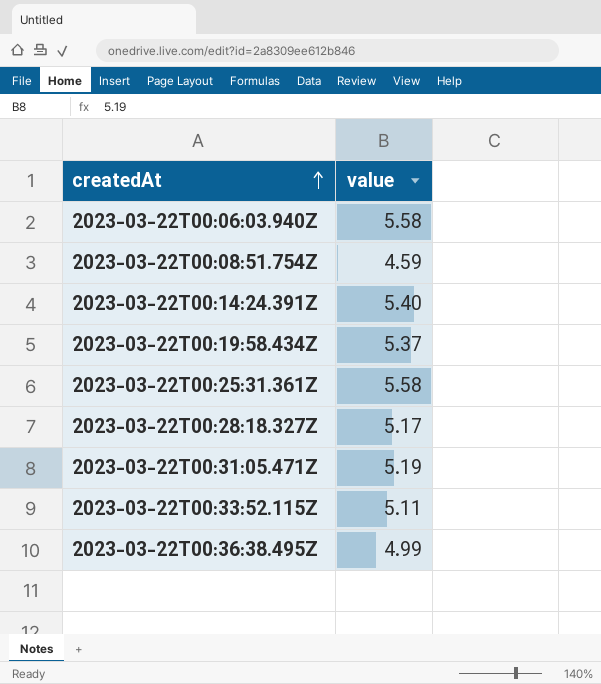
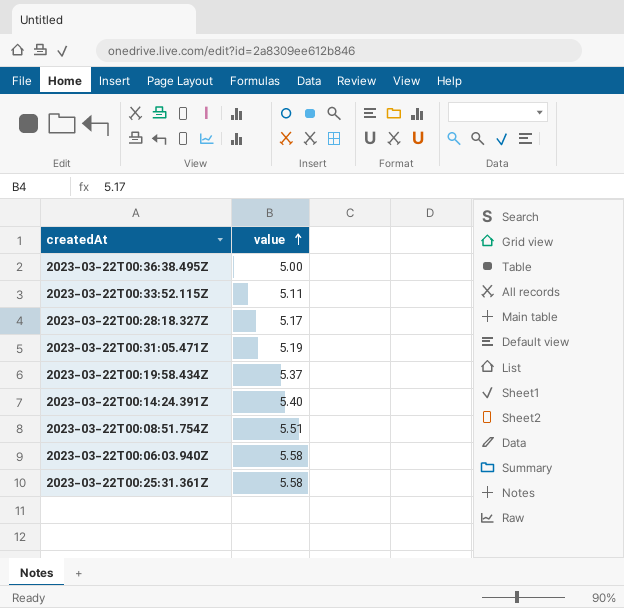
row order: createdAt ascending -> value ascending
2023-03-22T00:36:38.495Z | value: 4.99 -> 5.00
2023-03-22T00:08:51.754Z | value: 4.59 -> 5.51

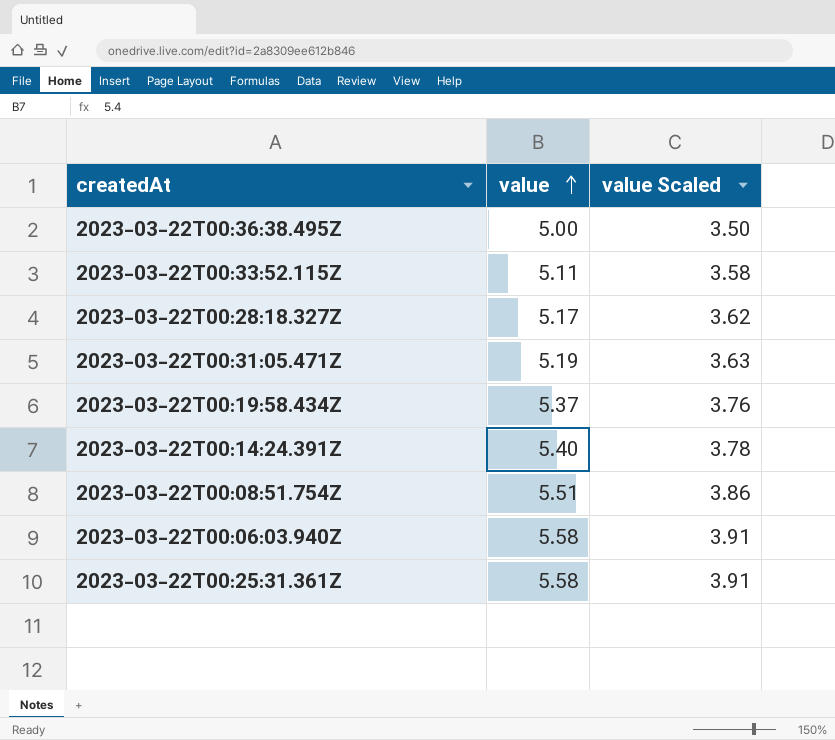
column value Scaled | formula: none -> [value] * 0.7

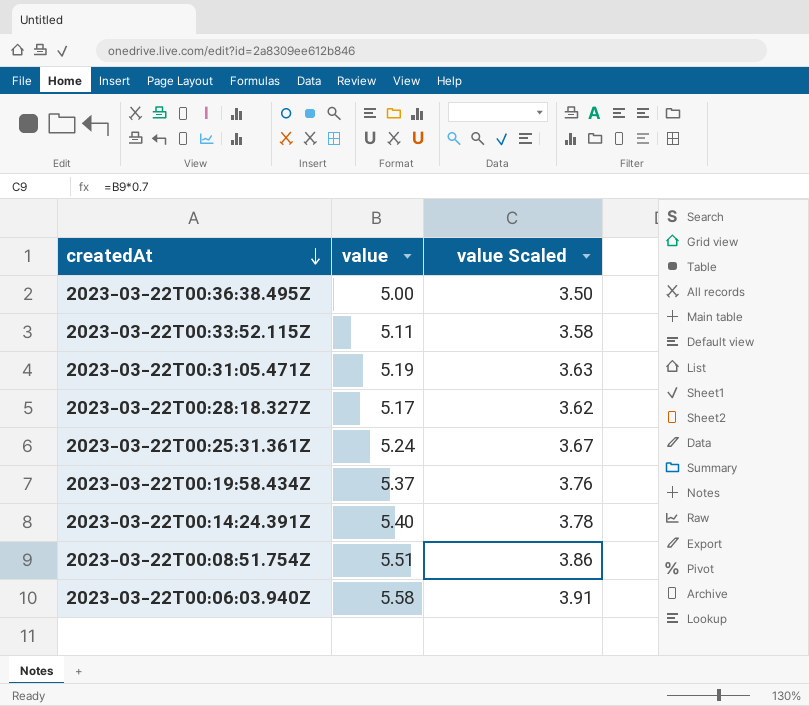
row order: value ascending -> createdAt descending
2023-03-22T00:25:31.361Z | value: 5.58 -> 5.24
2023-03-22T00:25:31.361Z | value Scaled: 3.91 -> 3.67

